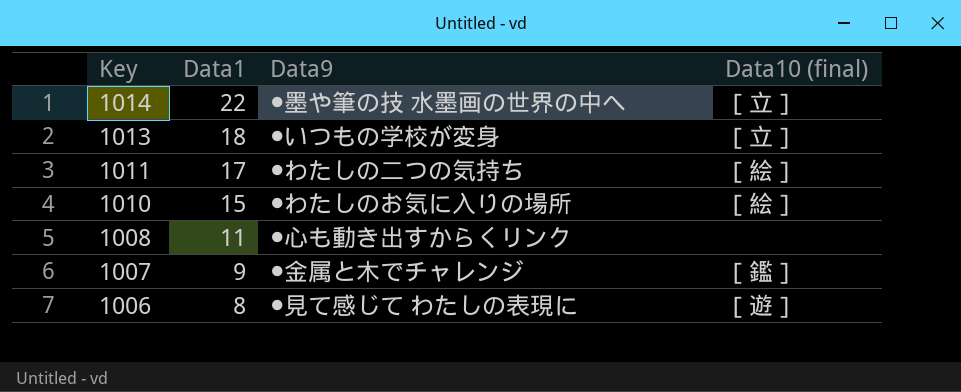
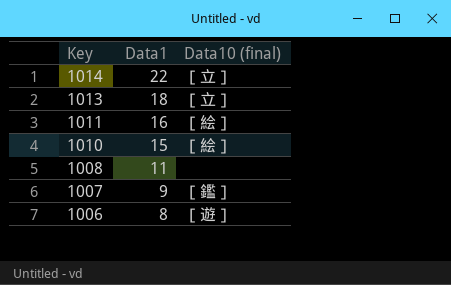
column Data9 | position: 3 -> none
1011 | Data1: 17 -> 16

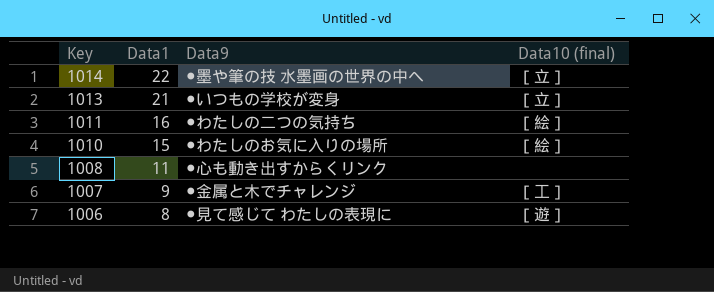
column Data9 | position: none -> 3
1013 | Data1: 18 -> 21
1007 | Data10 (final): ［鑑］ -> ［工］

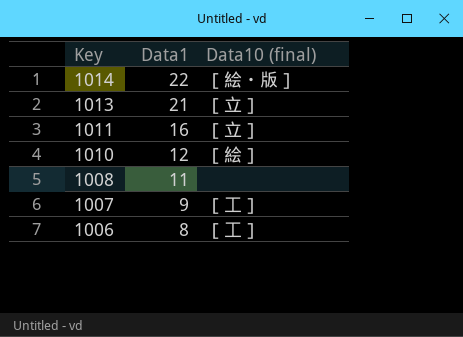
column Data9 | position: 3 -> none
1014 | Data10 (final): ［立］ -> ［絵・版］
1011 | Data10 (final): ［絵］ -> ［立］
1010 | Data1: 15 -> 12
1006 | Data10 (final): ［遊］ -> ［工］

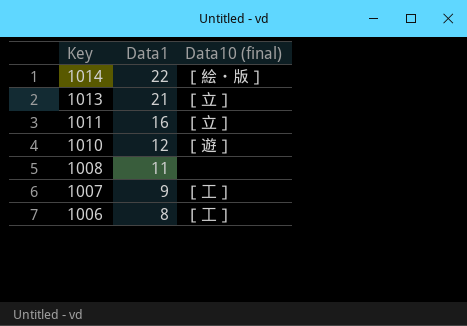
1010 | Data10 (final): ［絵］ -> ［遊］

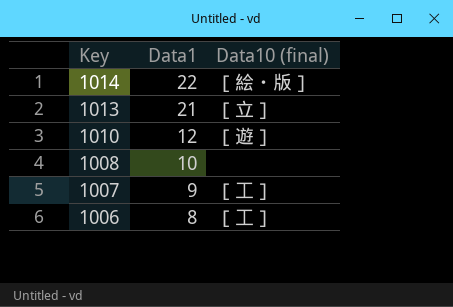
row 1011: 16 | ［立］ -> none
1008 | Data1: 11 -> 10

